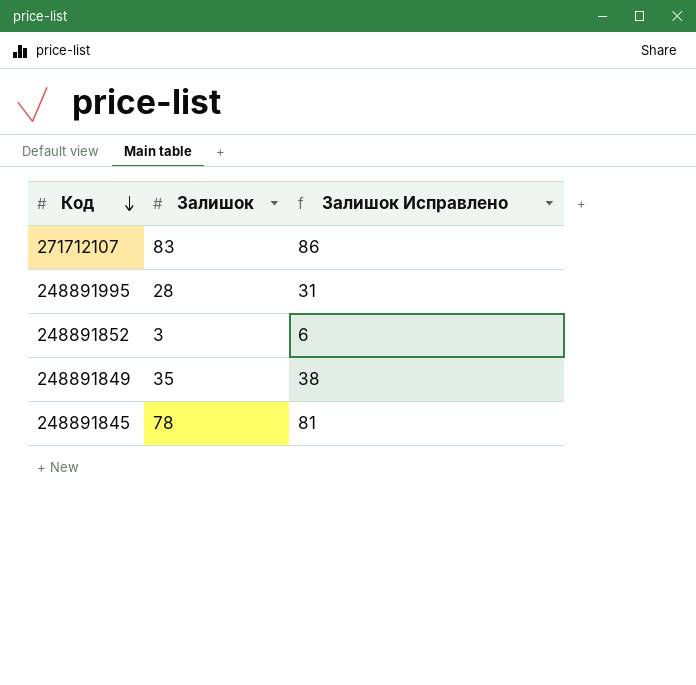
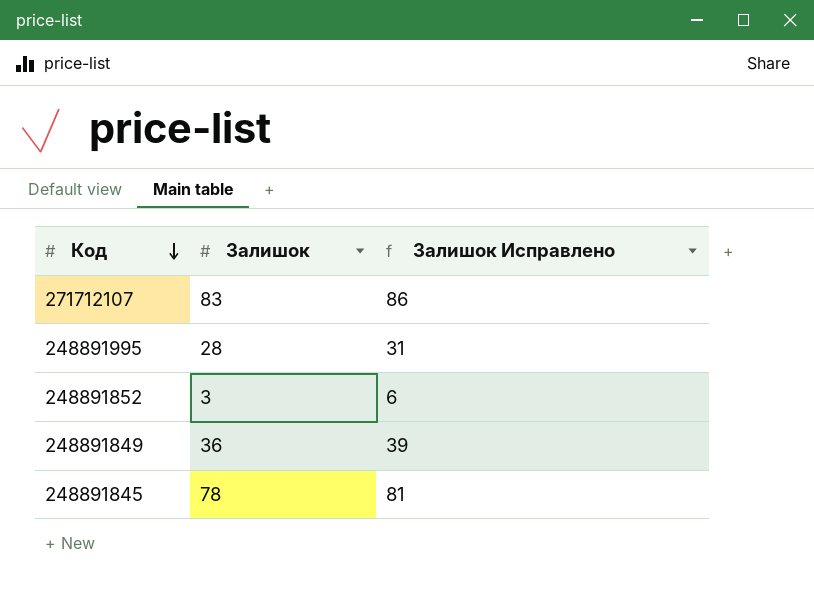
248891849 | Залишок: 35 -> 36
248891849 | Залишок Исправлено: 38 -> 39

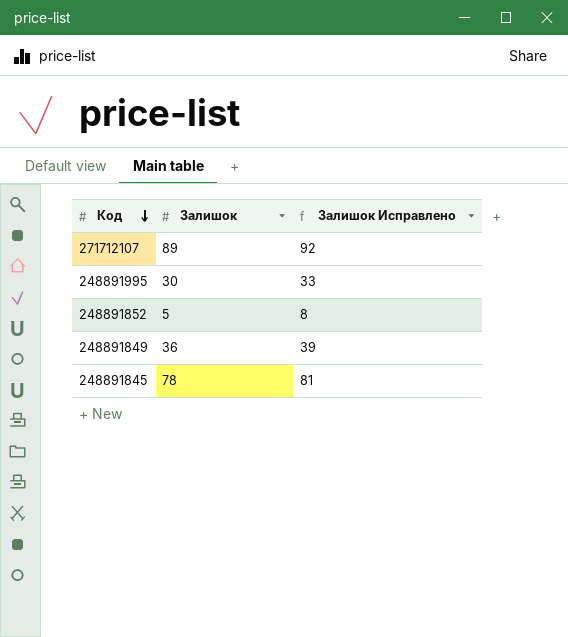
271712107 | Залишок: 83 -> 89
271712107 | Залишок Исправлено: 86 -> 92
248891995 | Залишок: 28 -> 30
248891995 | Залишок Исправлено: 31 -> 33
248891852 | Залишок: 3 -> 5
248891852 | Залишок Исправлено: 6 -> 8

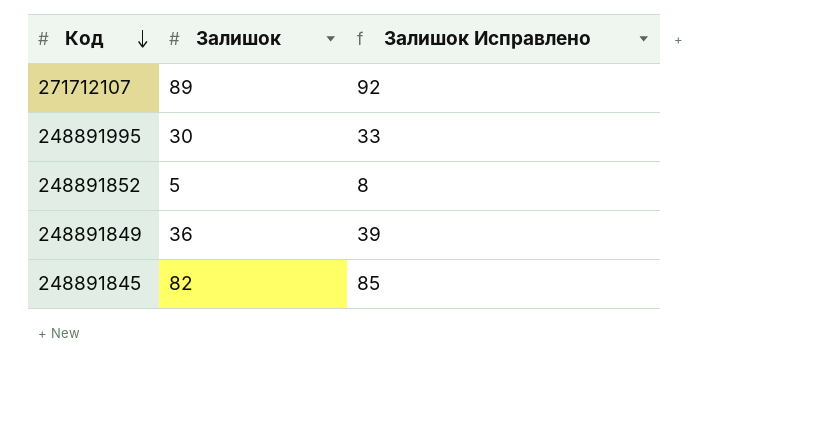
248891845 | Залишок: 78 -> 82
248891845 | Залишок Исправлено: 81 -> 85

